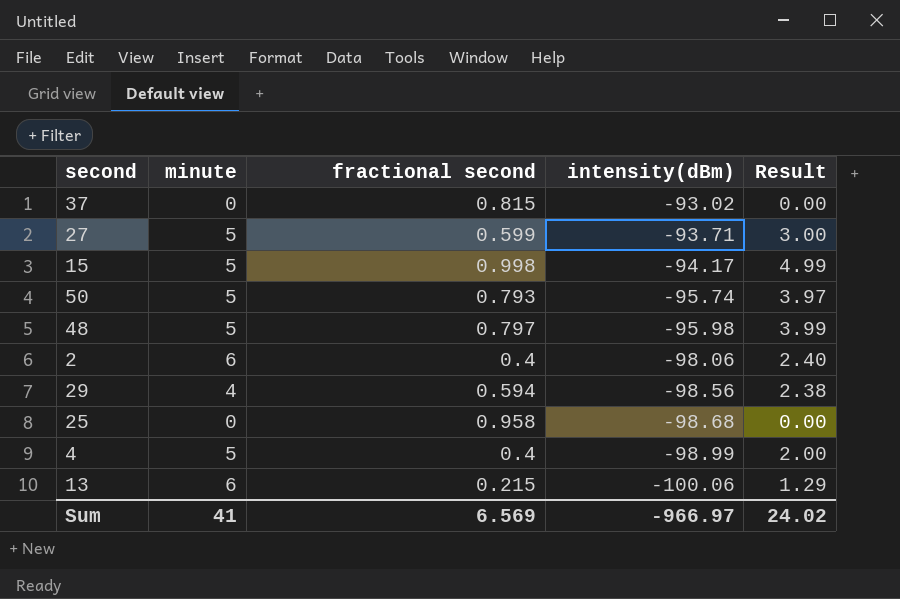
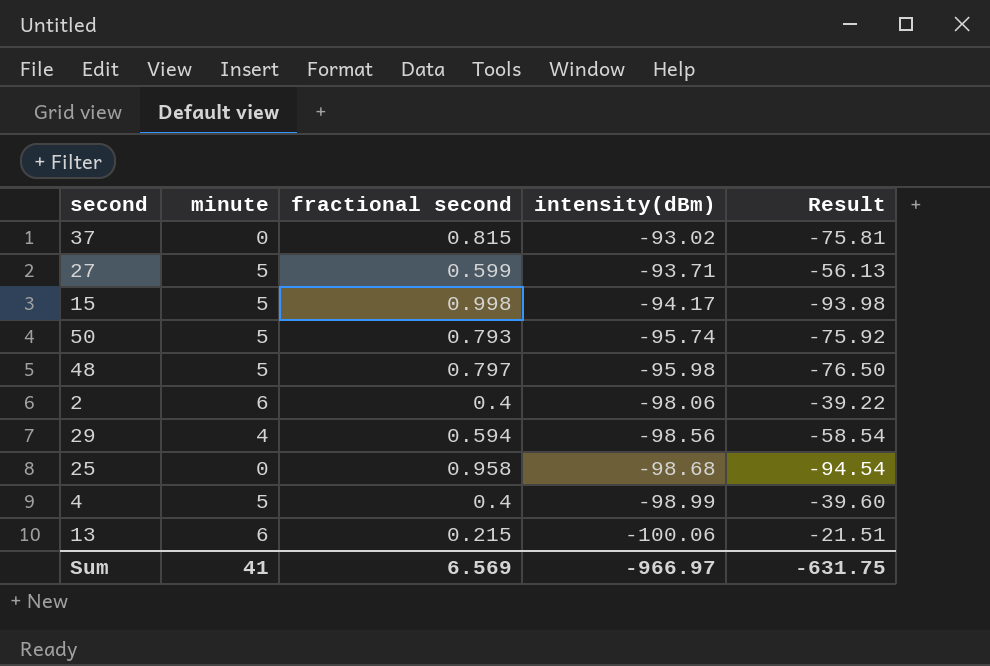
column Result | formula: [minute] * [fractional second] -> [fractional second] * [intensity(dBm)]
Sum | Result: 24.02 -> -631.75

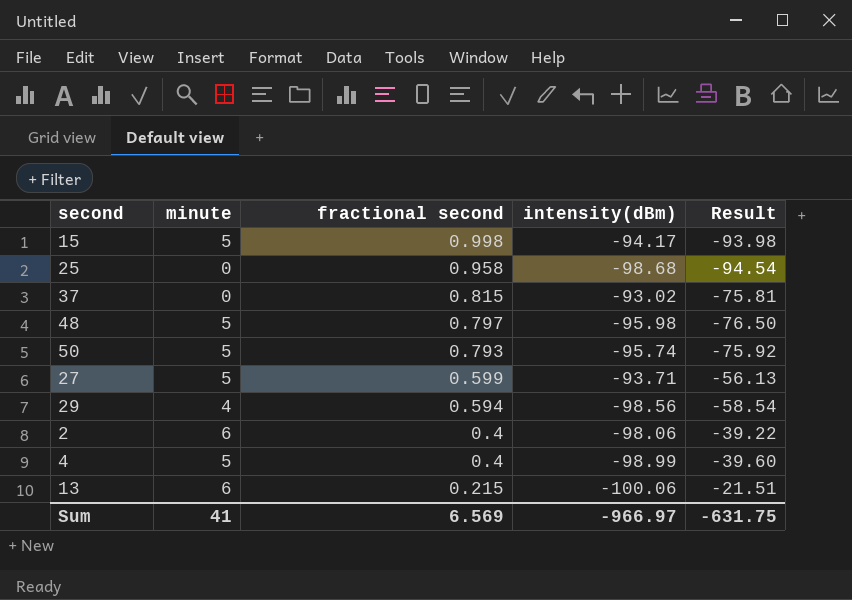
row order: intensity(dBm) descending -> fractional second descending

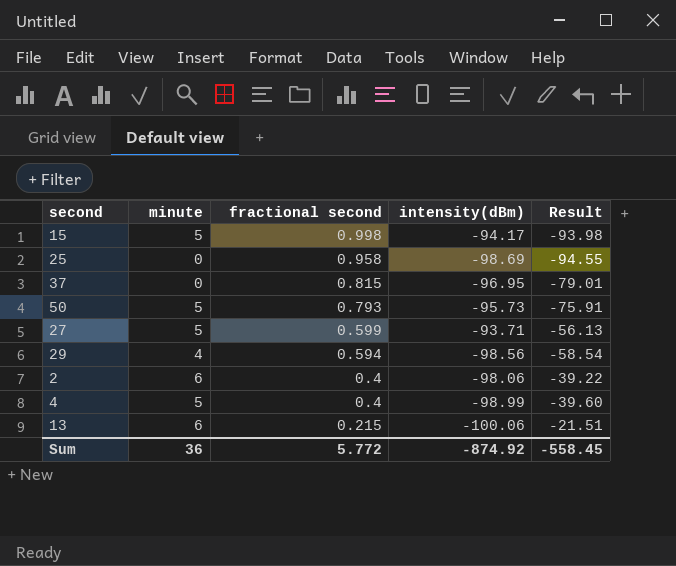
row 48: 5 | 0.797 | -95.98 | -76.50 -> none
25 | intensity(dBm): -98.68 -> -98.69
25 | Result: -94.54 -> -94.55
37 | intensity(dBm): -93.02 -> -96.95
37 | Result: -75.81 -> -79.01
50 | intensity(dBm): -95.74 -> -95.73
50 | Result: -75.92 -> -75.91
Sum | minute: 41 -> 36
Sum | fractional second: 6.569 -> 5.772
Sum | intensity(dBm): -966.97 -> -874.92
Sum | Result: -631.75 -> -558.45

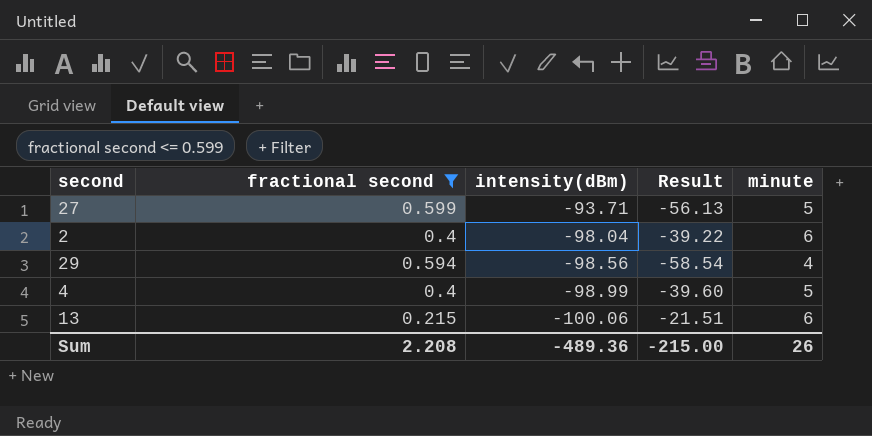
filter: none -> fractional second <= 0.599
row order: fractional second descending -> intensity(dBm) descending
column minute | position: 2 -> 5
2 | intensity(dBm): -98.06 -> -98.04
Sum | fractional second: 5.772 -> 2.208
Sum | intensity(dBm): -874.92 -> -489.36
Sum | Result: -558.45 -> -215.00
Sum | minute: 36 -> 26

